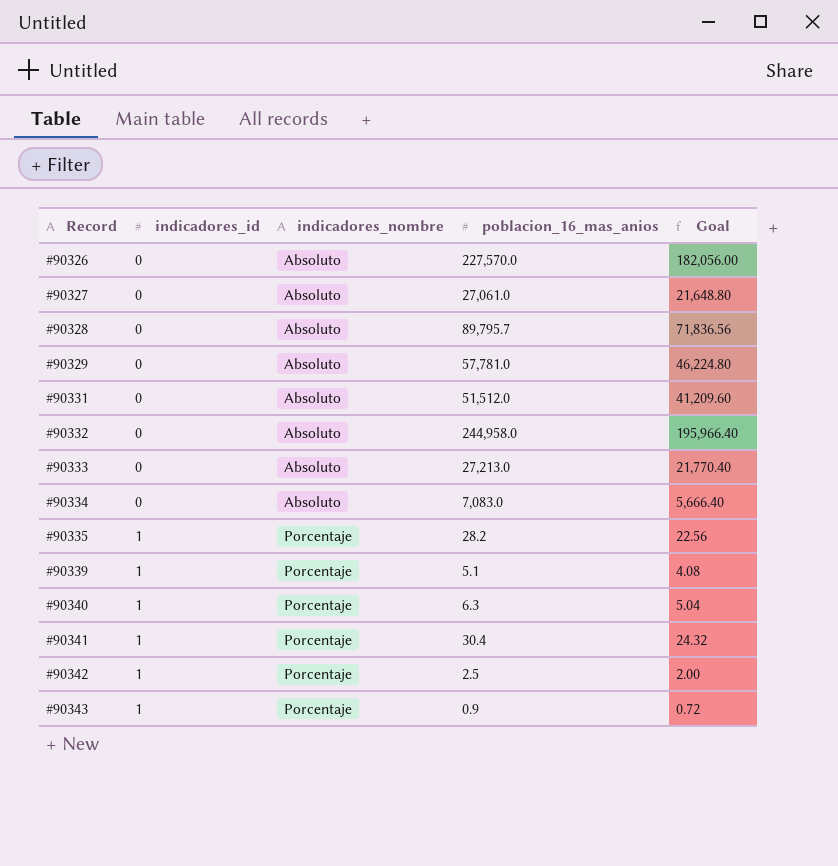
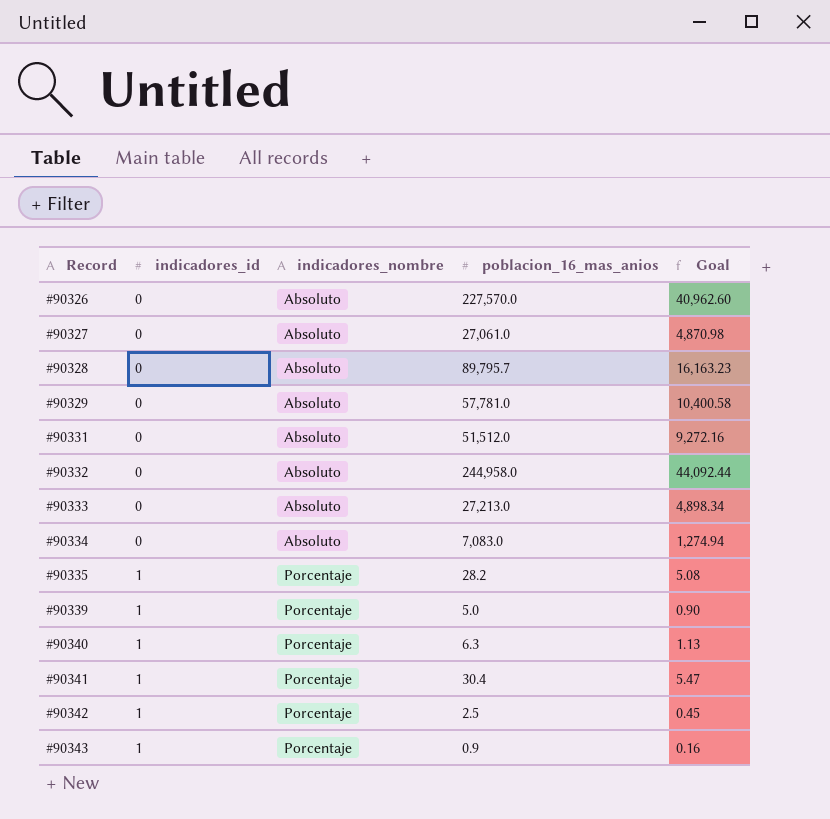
column Goal | formula: [poblacion_16_mas_anios] * 0.8 -> [poblacion_16_mas_anios] * 0.18
#90339 | poblacion_16_mas_anios: 5.1 -> 5.0

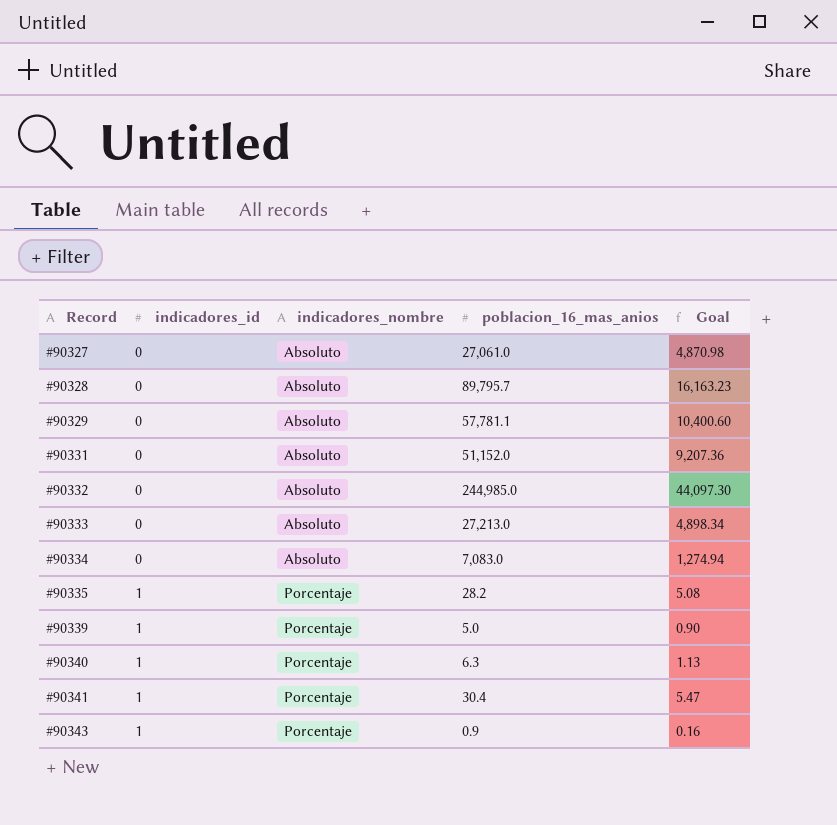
row #90326: 0 | Absoluto | 227,570.0 | 40,962.60 -> none
row #90342: 1 | Porcentaje | 2.5 | 0.45 -> none
#90329 | poblacion_16_mas_anios: 57,781.0 -> 57,781.1
#90329 | Goal: 10,400.58 -> 10,400.60
#90331 | poblacion_16_mas_anios: 51,512.0 -> 51,152.0
#90331 | Goal: 9,272.16 -> 9,207.36
#90332 | poblacion_16_mas_anios: 244,958.0 -> 244,985.0
#90332 | Goal: 44,092.44 -> 44,097.30

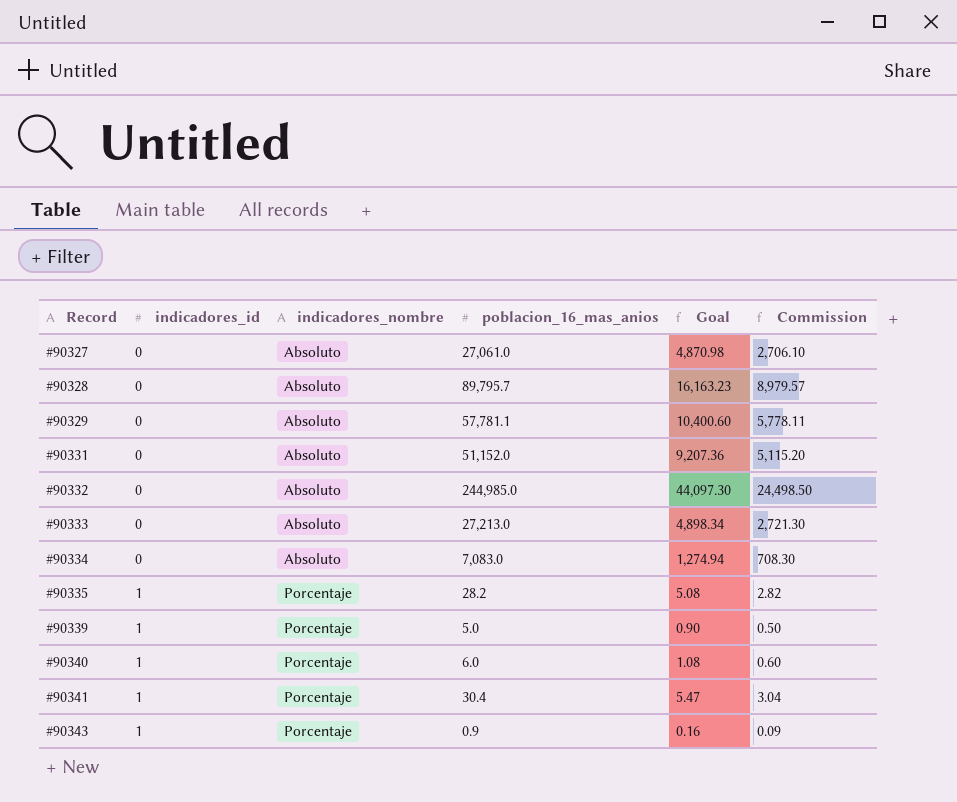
column Commission | formula: none -> [poblacion_16_mas_anios] * 0.1
#90340 | poblacion_16_mas_anios: 6.3 -> 6.0
#90340 | Goal: 1.13 -> 1.08

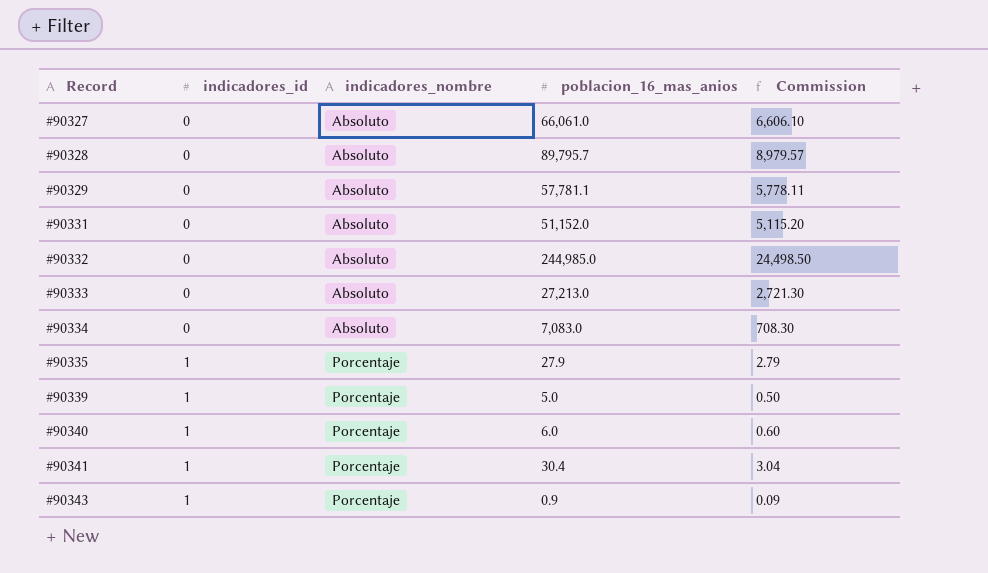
column Goal | formula: [poblacion_16_mas_anios] * 0.18 -> none
#90327 | poblacion_16_mas_anios: 27,061.0 -> 66,061.0
#90327 | Commission: 2,706.10 -> 6,606.10
#90335 | poblacion_16_mas_anios: 28.2 -> 27.9
#90335 | Commission: 2.82 -> 2.79

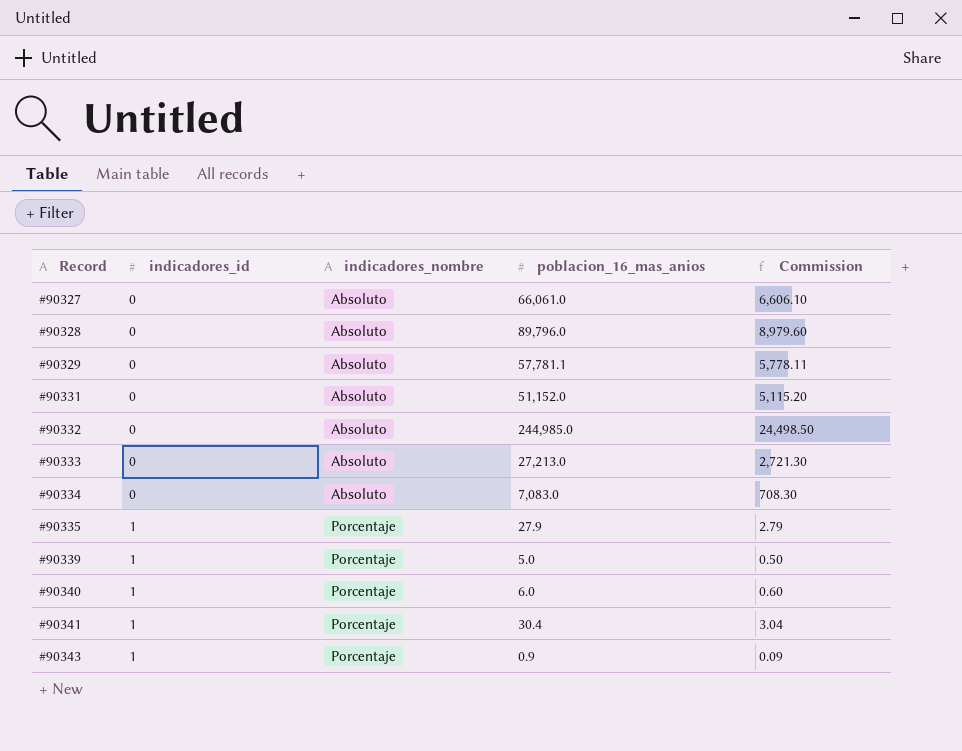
#90328 | poblacion_16_mas_anios: 89,795.7 -> 89,796.0
#90328 | Commission: 8,979.57 -> 8,979.60

